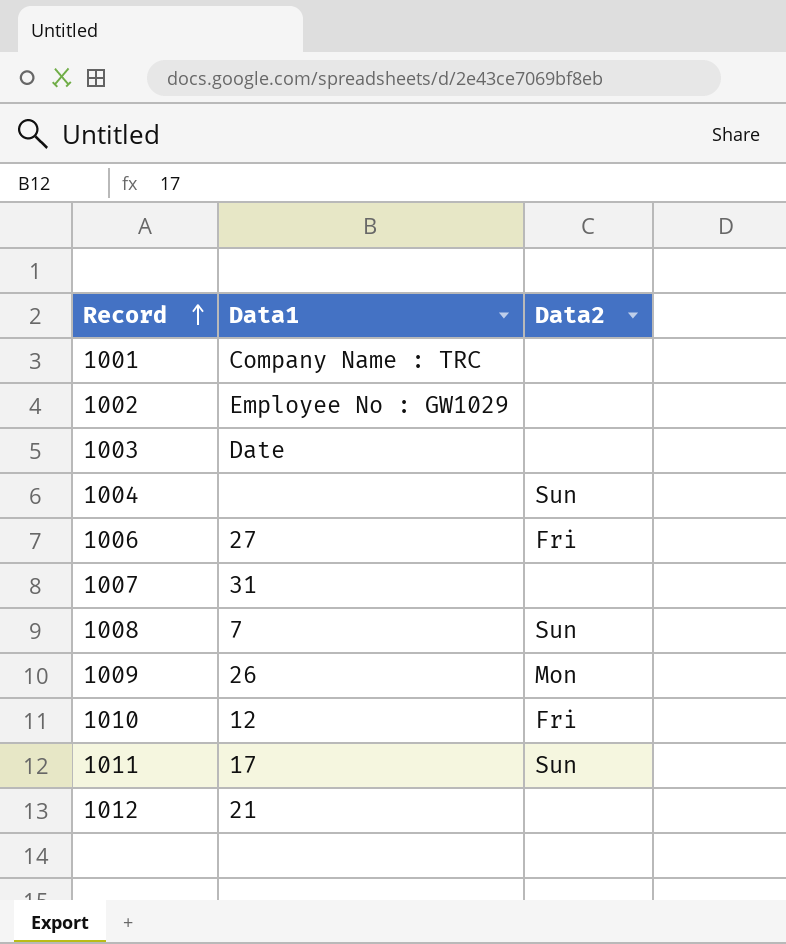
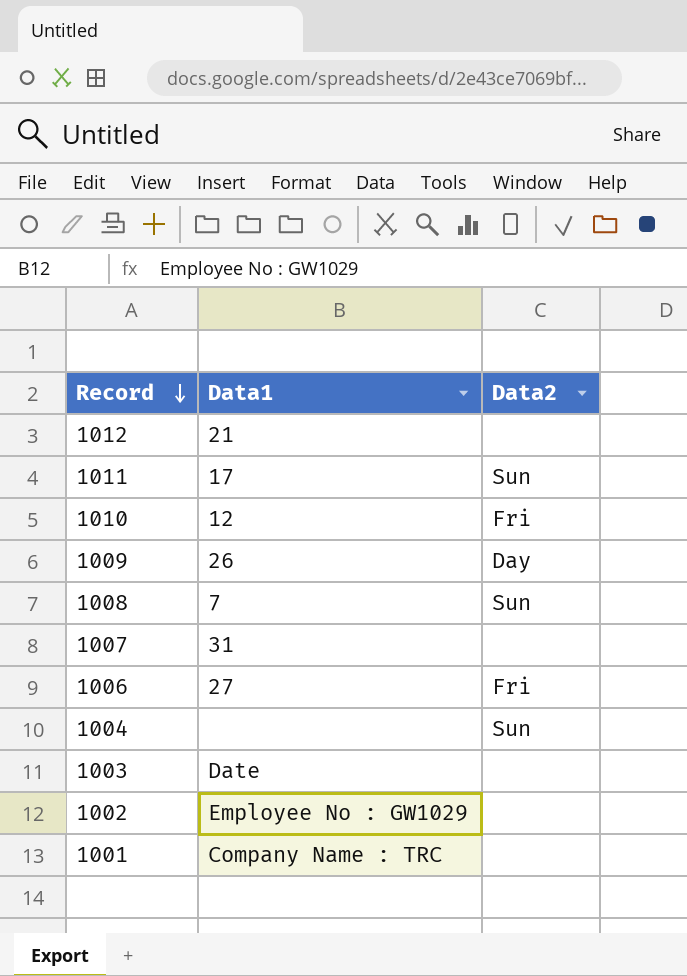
row order: Record ascending -> Record descending
1009 | Data2: Mon -> Day

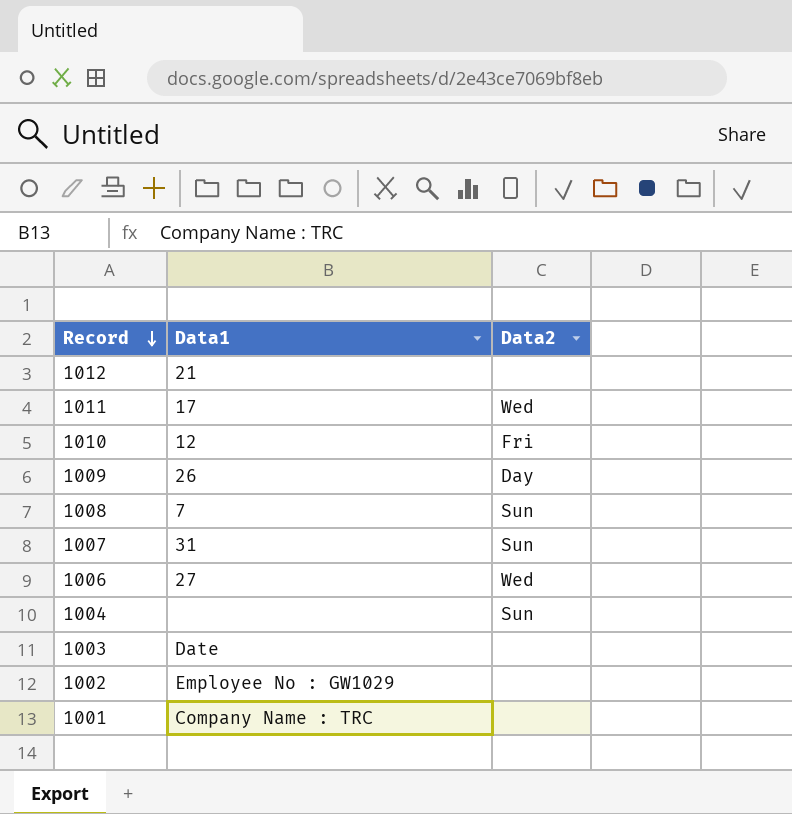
1011 | Data2: Sun -> Wed
1007 | Data2: none -> Sun
1006 | Data2: Fri -> Wed

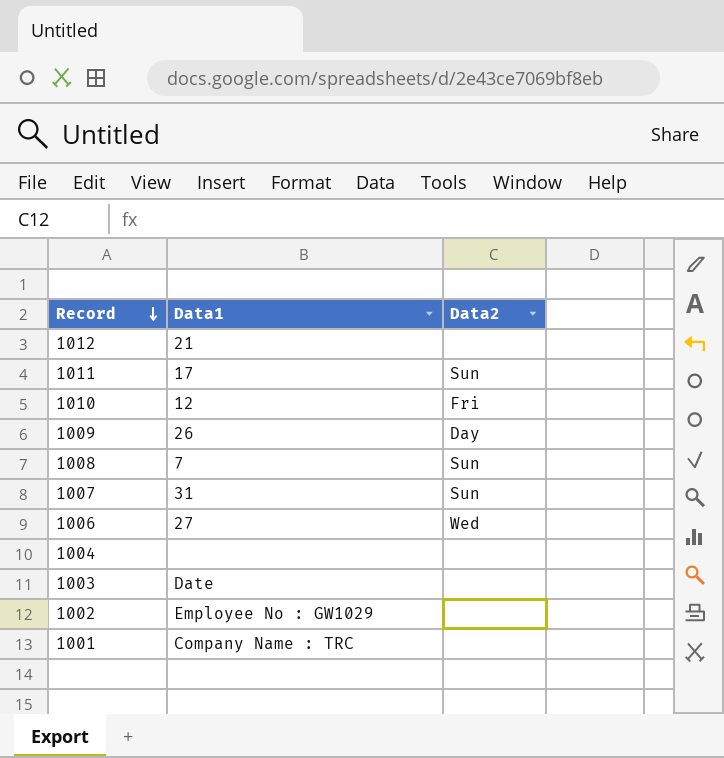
1011 | Data2: Wed -> Sun
1004 | Data2: Sun -> none

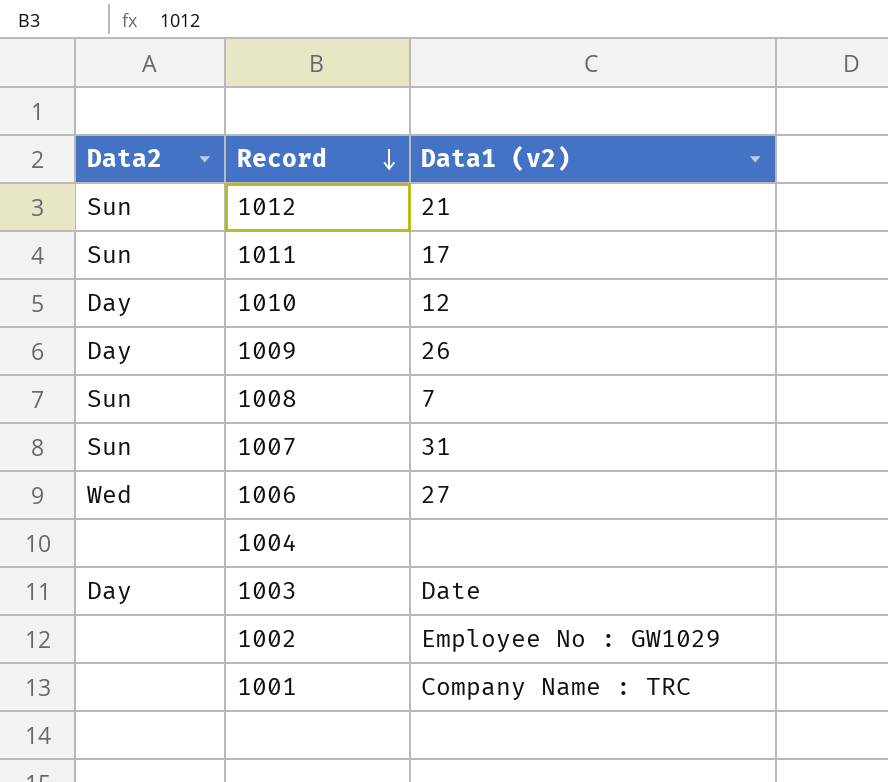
column Data2 | position: 3 -> 1
column name: Data1 -> Data1 (v2)
1012 | Data2: none -> Sun
1010 | Data2: Fri -> Day
1003 | Data2: none -> Day

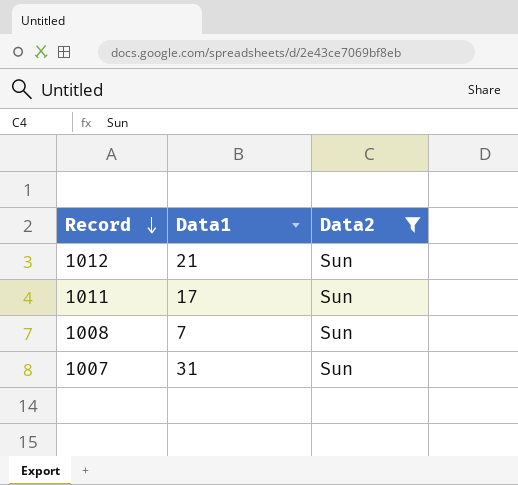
filter: none -> Data2 = Sun
column name: Data1 (v2) -> Data1
column Data2 | position: 1 -> 3

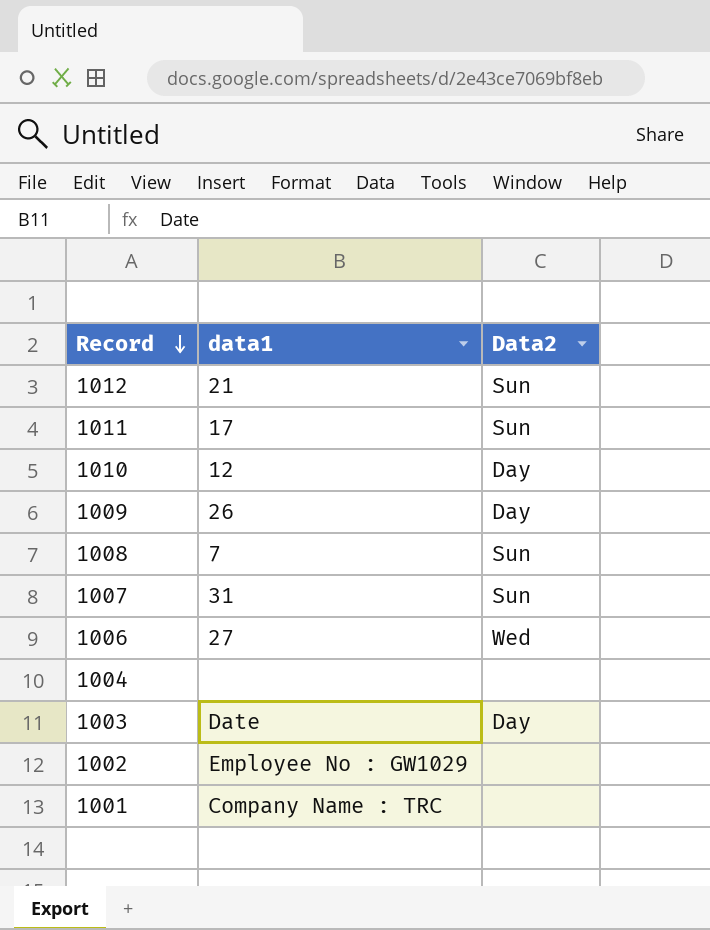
filter: Data2 = Sun -> none
column name: Data1 -> data1

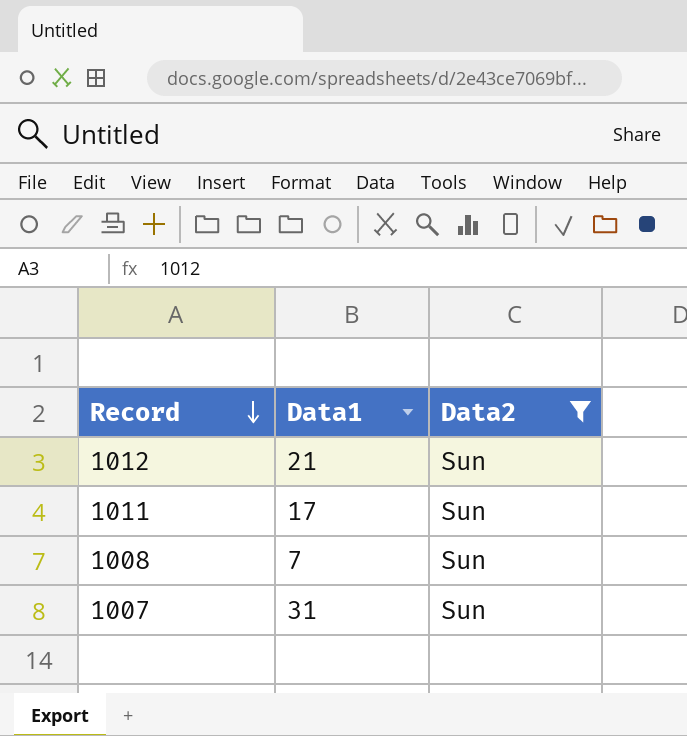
filter: none -> Data2 = Sun
column name: data1 -> Data1

